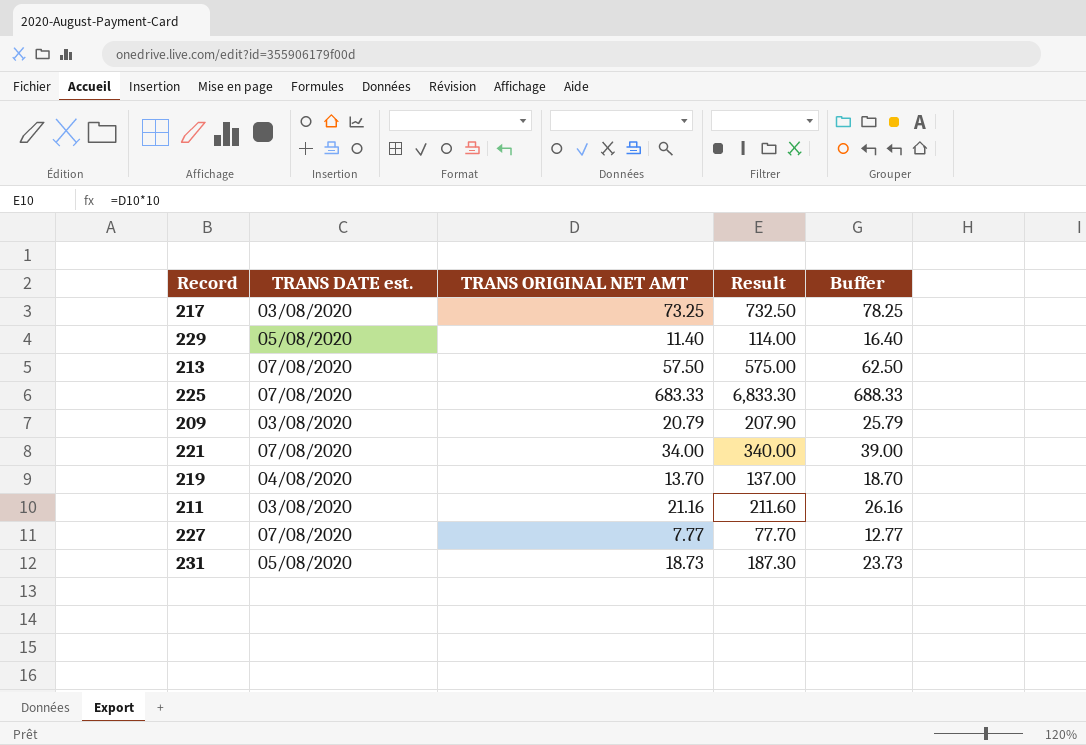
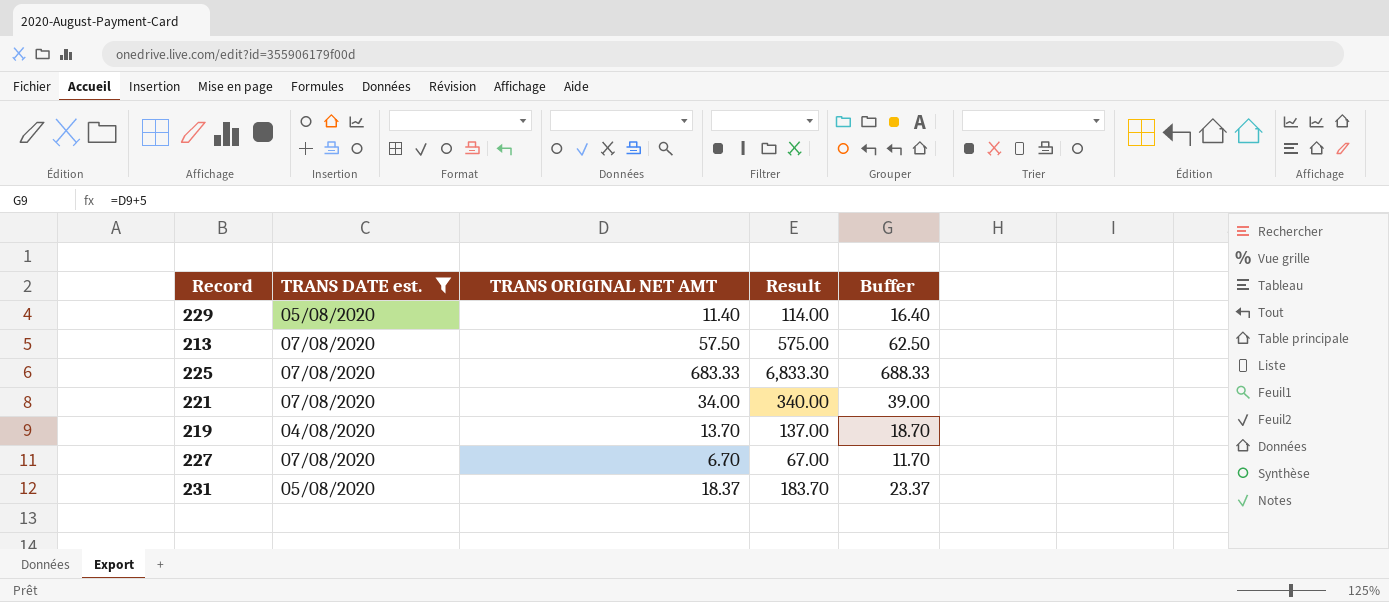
filter: none -> TRANS DATE est. != 03/08/2020
227 | TRANS ORIGINAL NET AMT: 7.77 -> 6.70
227 | Result: 77.70 -> 67.00
227 | Buffer: 12.77 -> 11.70
231 | TRANS ORIGINAL NET AMT: 18.73 -> 18.37
231 | Result: 187.30 -> 183.70
231 | Buffer: 23.73 -> 23.37

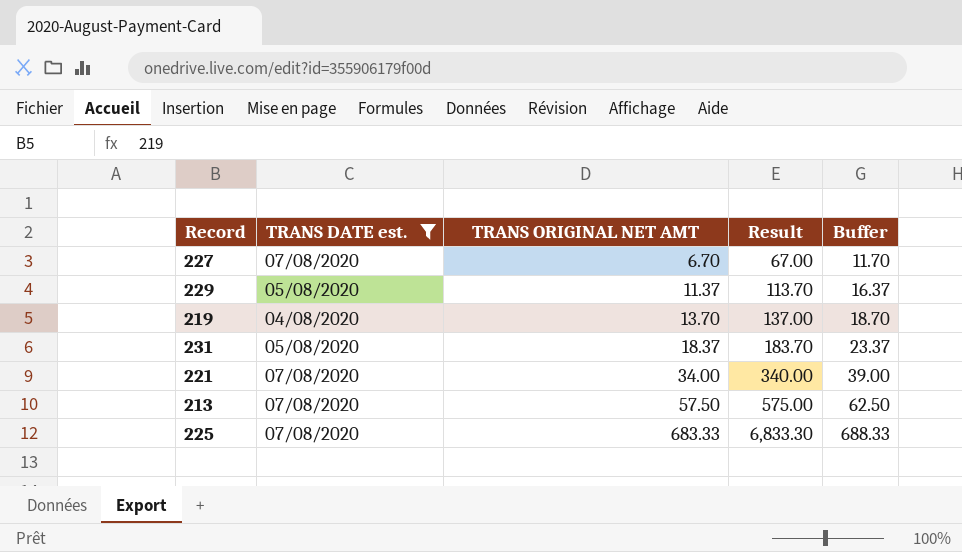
row order: none -> TRANS ORIGINAL NET AMT ascending
229 | TRANS ORIGINAL NET AMT: 11.40 -> 11.37
229 | Result: 114.00 -> 113.70
229 | Buffer: 16.40 -> 16.37

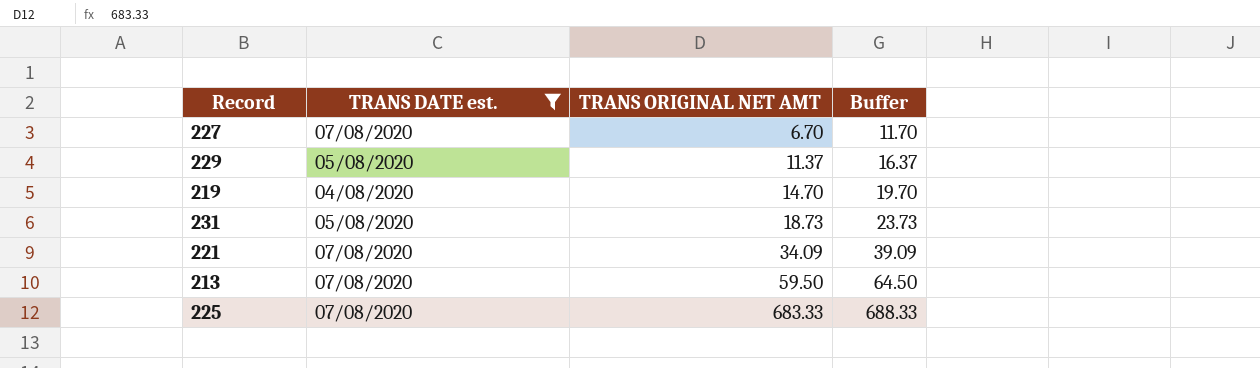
column Result | formula: [TRANS ORIGINAL NET AMT] * 10 -> none
219 | TRANS ORIGINAL NET AMT: 13.70 -> 14.70
219 | Buffer: 18.70 -> 19.70
231 | TRANS ORIGINAL NET AMT: 18.37 -> 18.73
231 | Buffer: 23.37 -> 23.73
221 | TRANS ORIGINAL NET AMT: 34.00 -> 34.09
221 | Buffer: 39.00 -> 39.09
213 | TRANS ORIGINAL NET AMT: 57.50 -> 59.50
213 | Buffer: 62.50 -> 64.50

